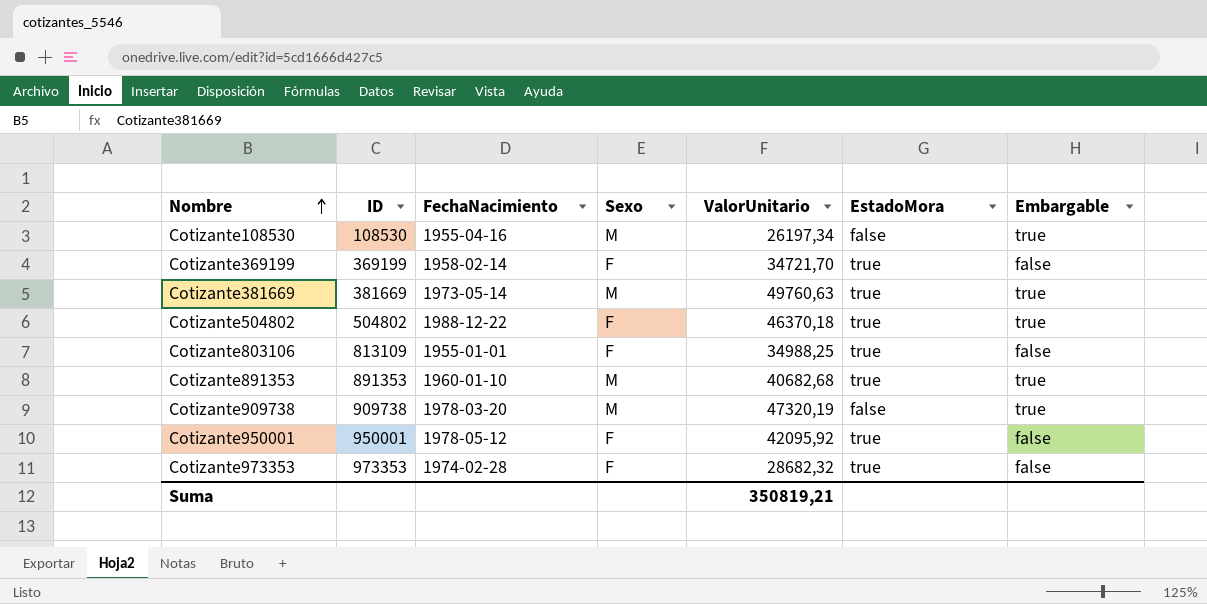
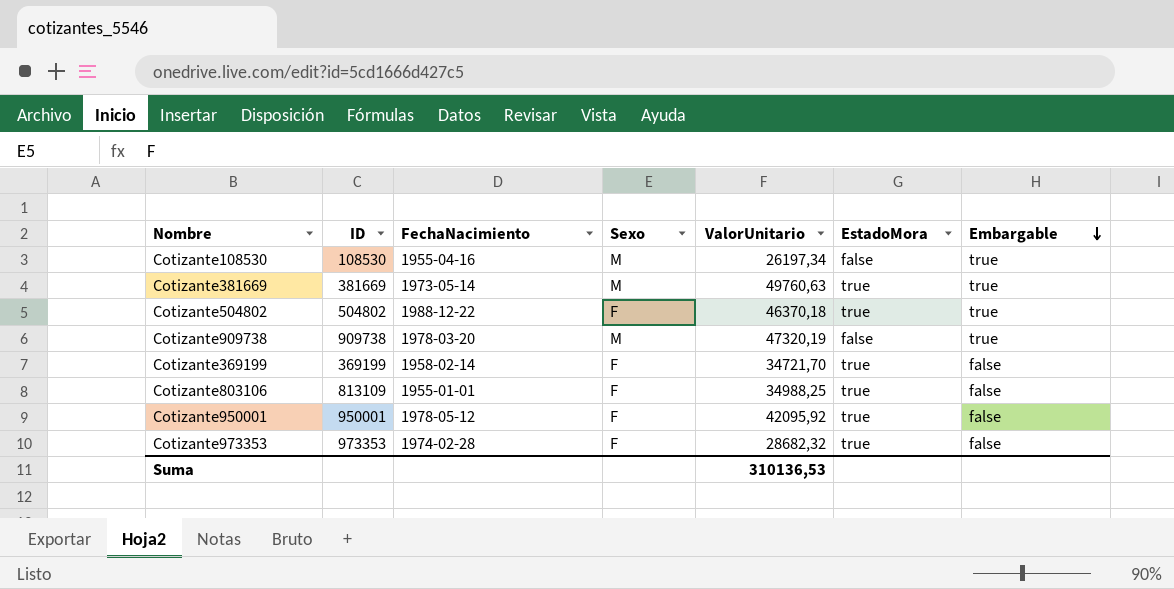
row order: Nombre ascending -> Embargable descending
row Cotizante891353: 891353 | 1960-01-10 | M | 40682,68 | true | true -> none
Suma | ValorUnitario: 350819,21 -> 310136,53

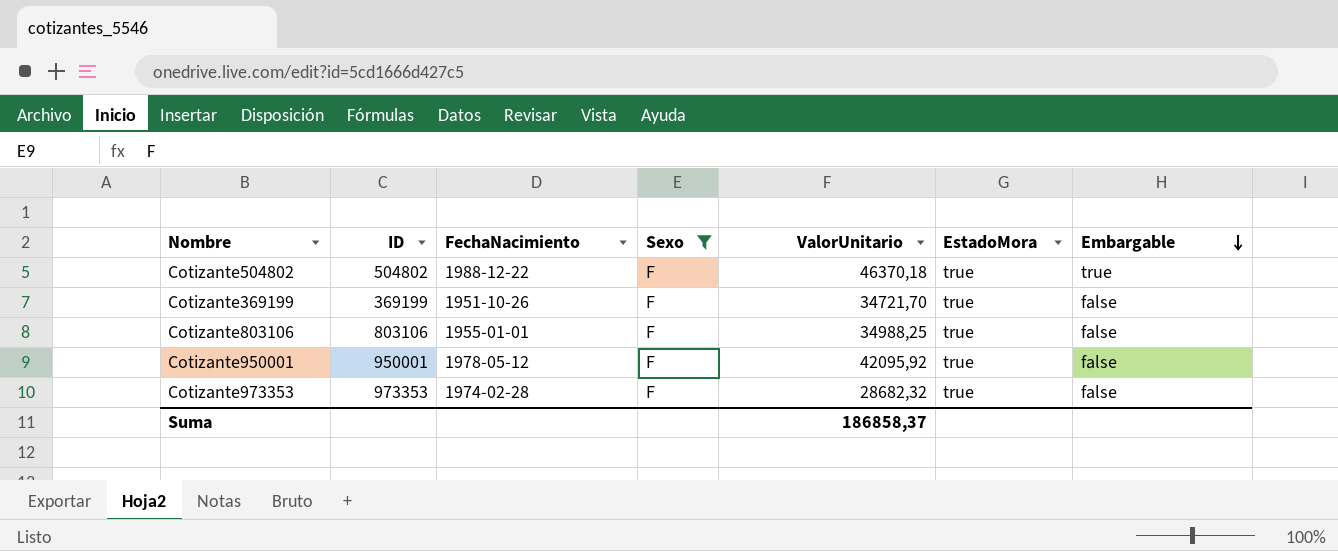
filter: none -> Sexo = F
Cotizante369199 | FechaNacimiento: 1958-02-14 -> 1951-10-26
Cotizante803106 | ID: 813109 -> 803106
Suma | ValorUnitario: 310136,53 -> 186858,37

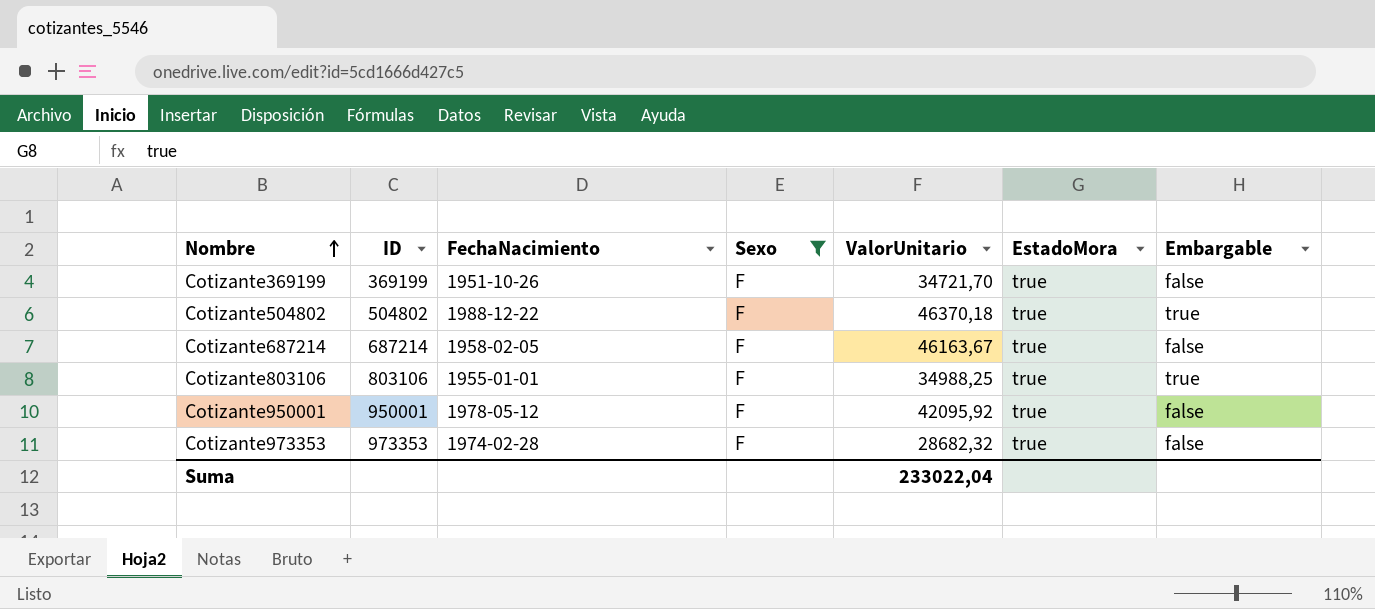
row order: Embargable descending -> Nombre ascending
row Cotizante687214: none -> 687214 | 1958-02-05 | F | 46163,67 | true | false
Cotizante803106 | Embargable: false -> true
Suma | ValorUnitario: 186858,37 -> 233022,04

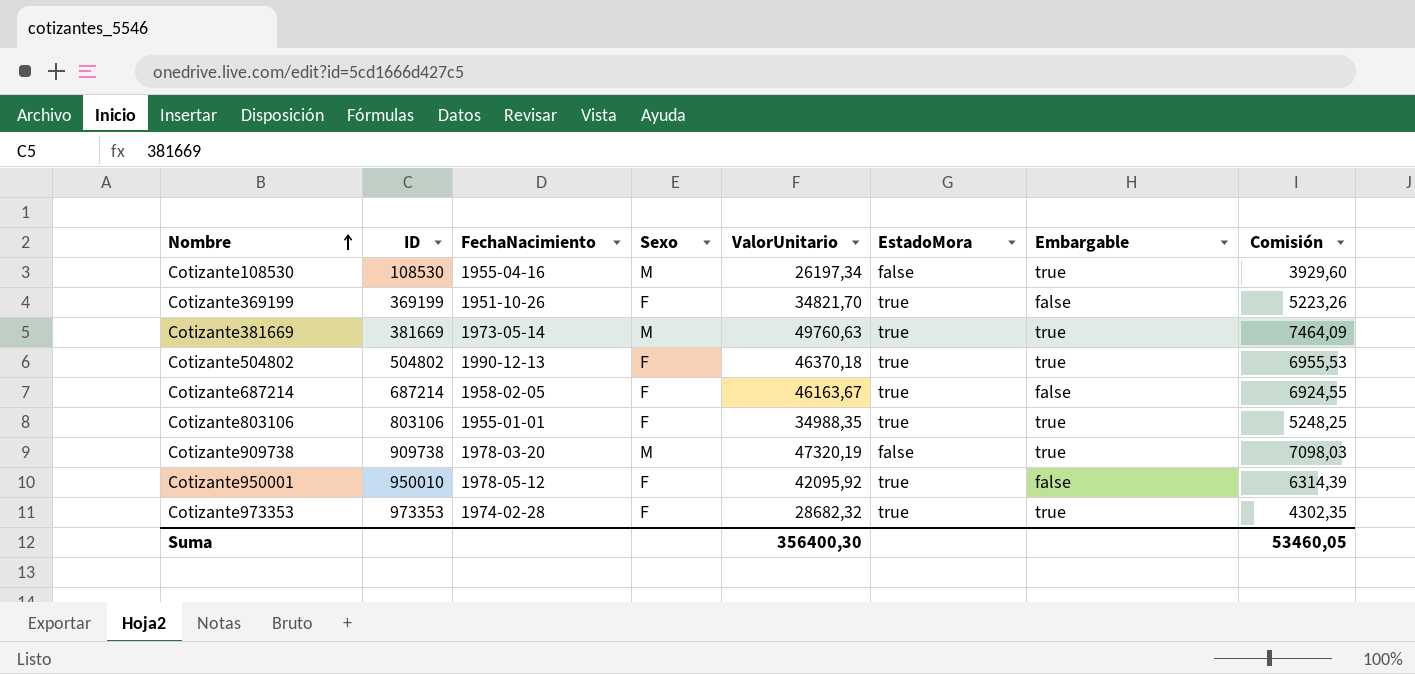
filter: Sexo = F -> none
column Comisión | formula: none -> [ValorUnitario] * 0,15
Cotizante369199 | ValorUnitario: 34721,70 -> 34821,70
Cotizante504802 | FechaNacimiento: 1988-12-22 -> 1990-12-13
Cotizante803106 | ValorUnitario: 34988,25 -> 34988,35
Cotizante950001 | ID: 950001 -> 950010
Cotizante973353 | Embargable: false -> true
Suma | ValorUnitario: 233022,04 -> 356400,30

